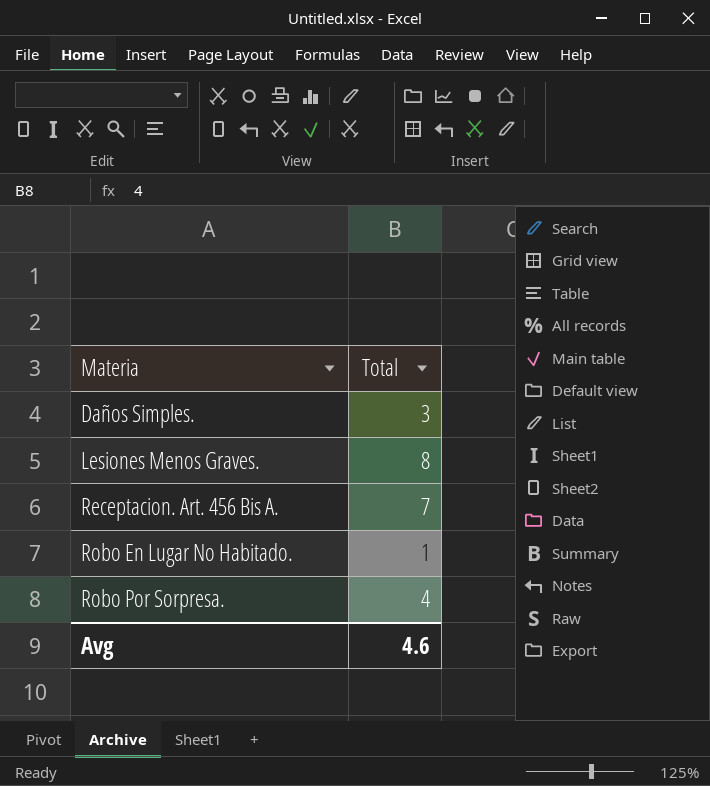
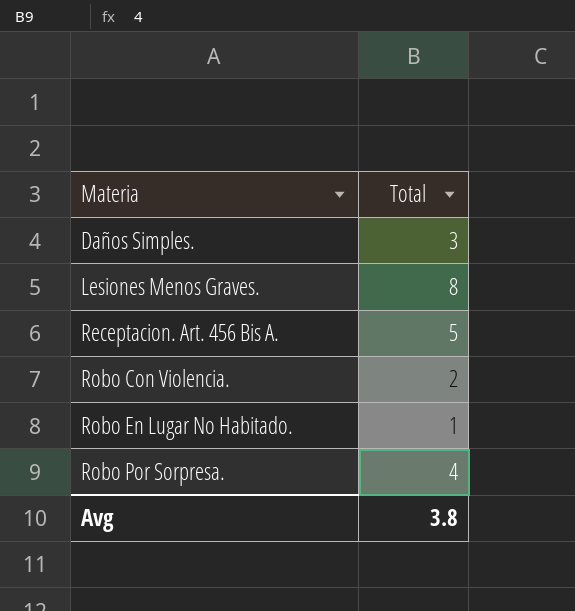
Receptacion. Art. 456 Bis A. | Total: 7 -> 5
row Robo Con Violencia.: none -> 2
Avg | Total: 4.6 -> 3.8

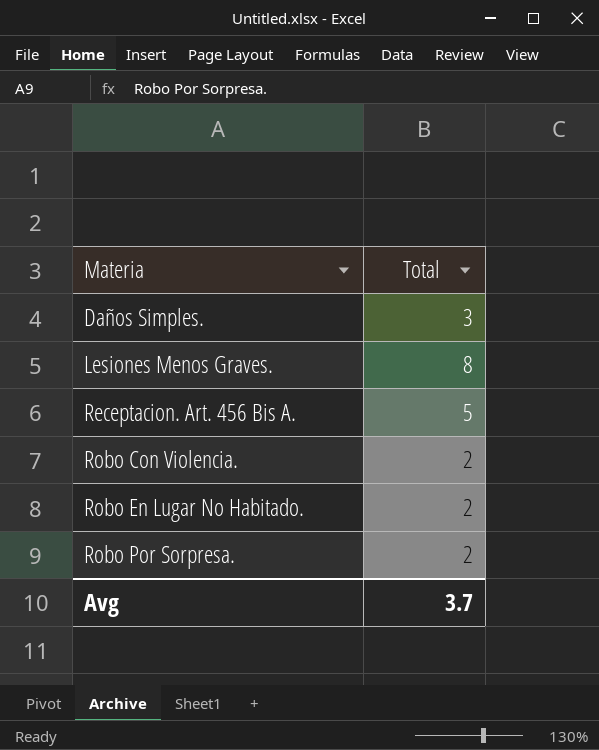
Robo En Lugar No Habitado. | Total: 1 -> 2
Robo Por Sorpresa. | Total: 4 -> 2
Avg | Total: 3.8 -> 3.7

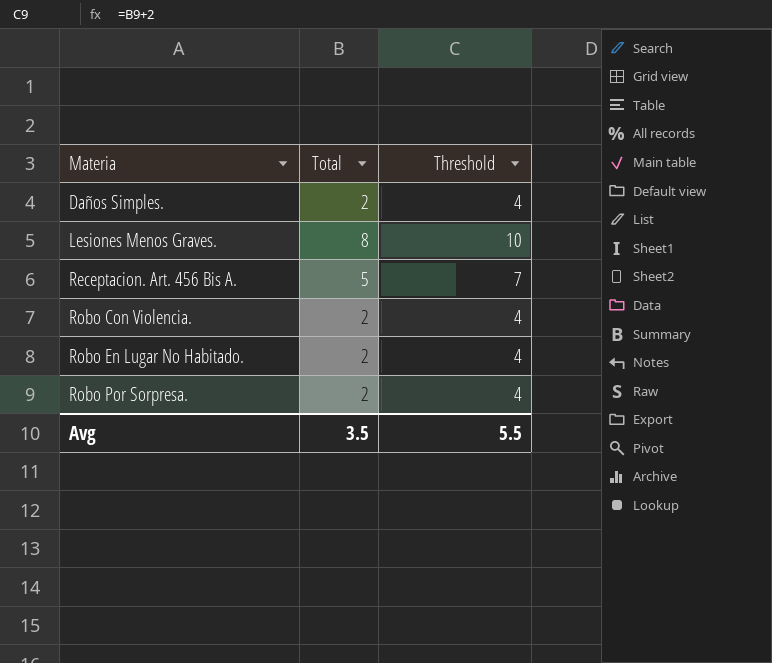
column Threshold | formula: none -> [Total] + 2
Daños Simples. | Total: 3 -> 2
Avg | Total: 3.7 -> 3.5

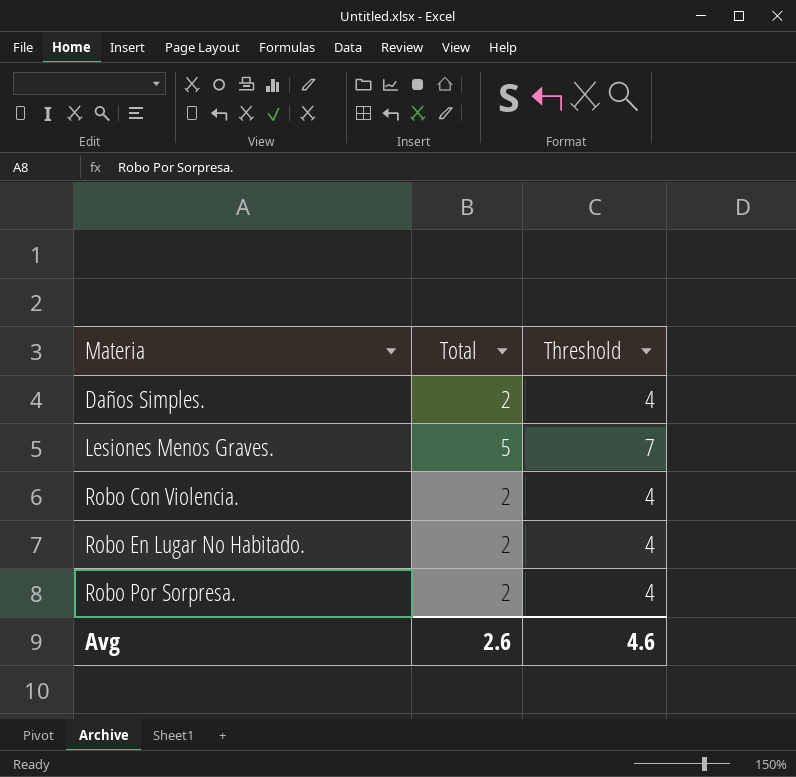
row Receptacion. Art. 456 Bis A.: 5 | 7 -> none
Lesiones Menos Graves. | Total: 8 -> 5
Lesiones Menos Graves. | Threshold: 10 -> 7
Avg | Total: 3.5 -> 2.6
Avg | Threshold: 5.5 -> 4.6

